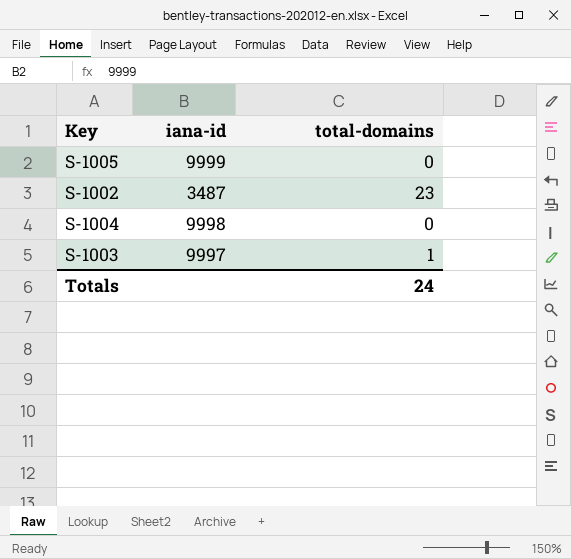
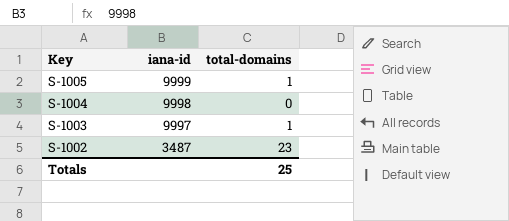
row order: none -> Key descending
S-1005 | total-domains: 0 -> 1
Totals | total-domains: 24 -> 25

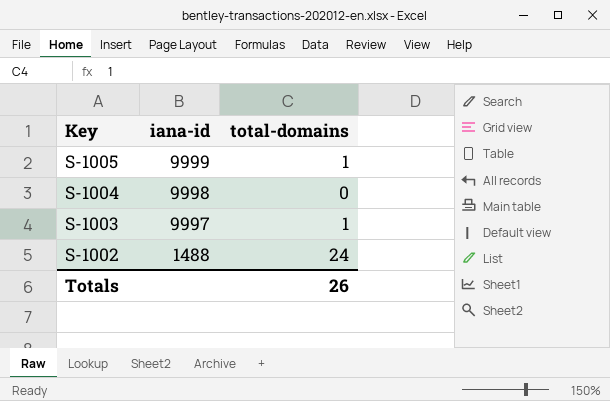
S-1002 | iana-id: 3487 -> 1488
S-1002 | total-domains: 23 -> 24
Totals | total-domains: 25 -> 26

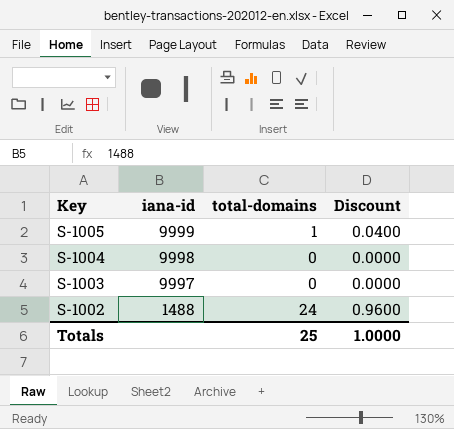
column Discount | formula: none -> [total-domains] * 0.04
S-1003 | total-domains: 1 -> 0
Totals | total-domains: 26 -> 25

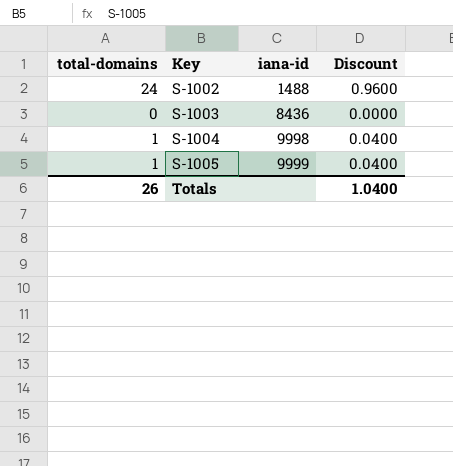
row order: Key descending -> Key ascending
column total-domains | position: 3 -> 1
S-1003 | iana-id: 9997 -> 8436
S-1004 | total-domains: 0 -> 1
S-1004 | Discount: 0.0000 -> 0.0400
Totals | total-domains: 25 -> 26
Totals | Discount: 1.0000 -> 1.0400

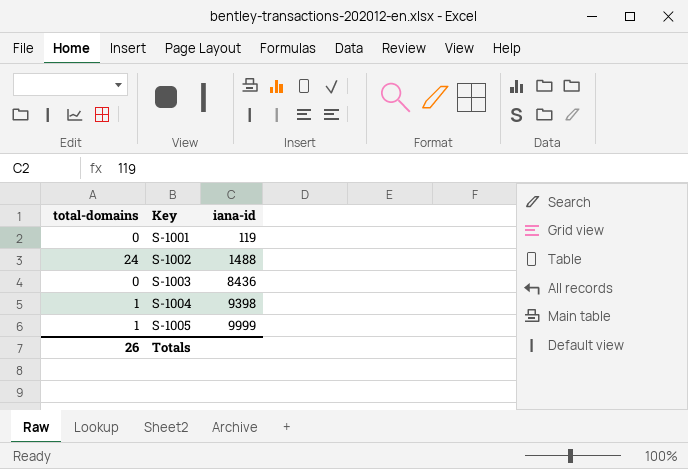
column Discount | formula: [total-domains] * 0.04 -> none
row S-1001: none -> 0 | 119
S-1004 | iana-id: 9998 -> 9398

